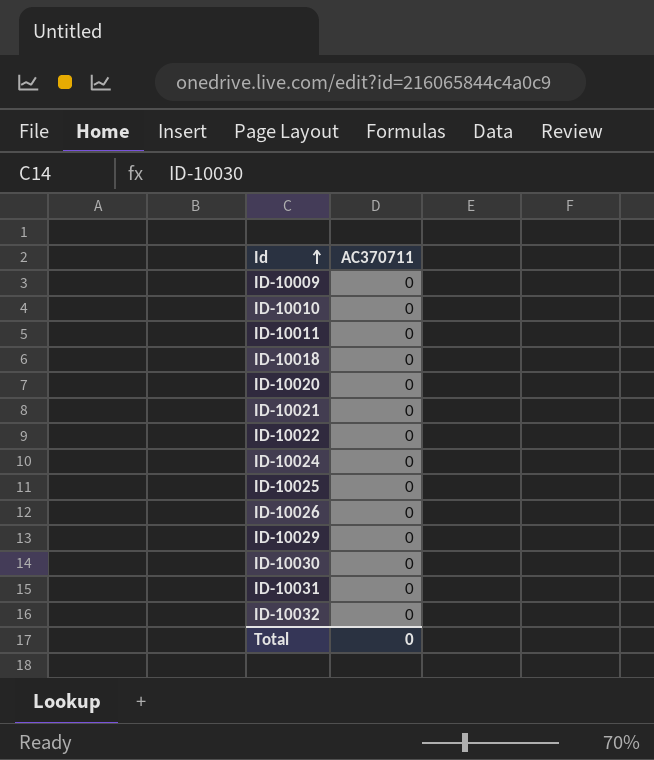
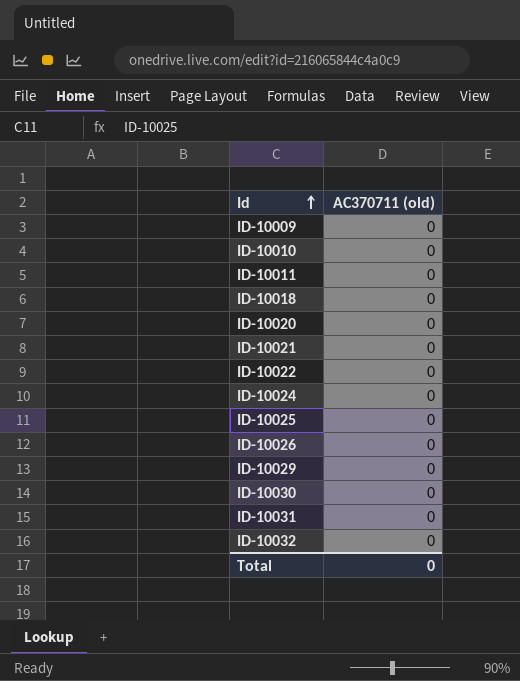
column name: AC370711 -> AC370711 (old)

